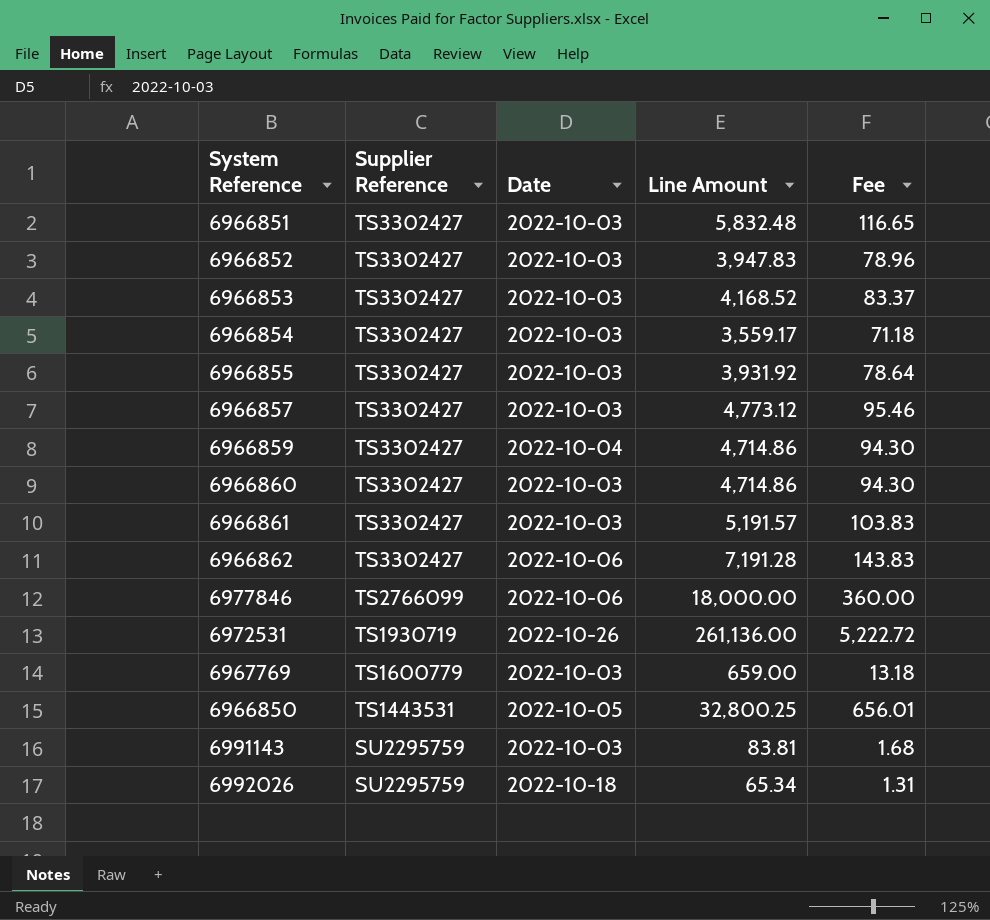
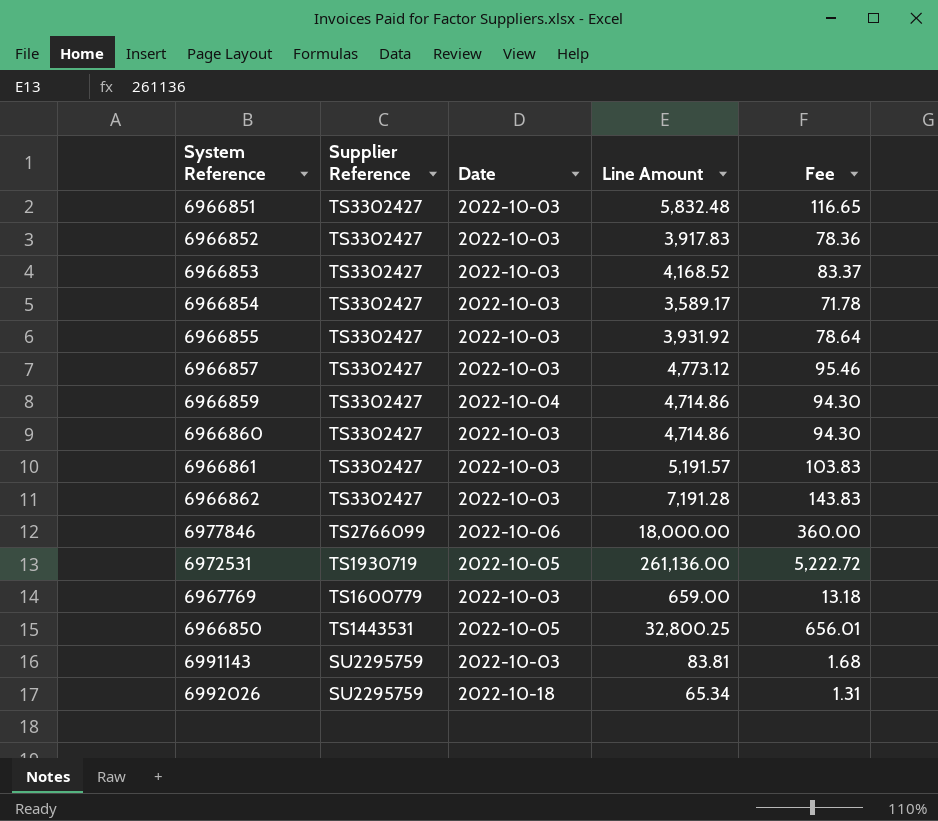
6966852 | Line Amount: 3,947.83 -> 3,917.83
6966852 | Fee: 78.96 -> 78.36
6966854 | Line Amount: 3,559.17 -> 3,589.17
6966854 | Fee: 71.18 -> 71.78
6966862 | Date: 2022-10-06 -> 2022-10-03
6972531 | Date: 2022-10-26 -> 2022-10-05

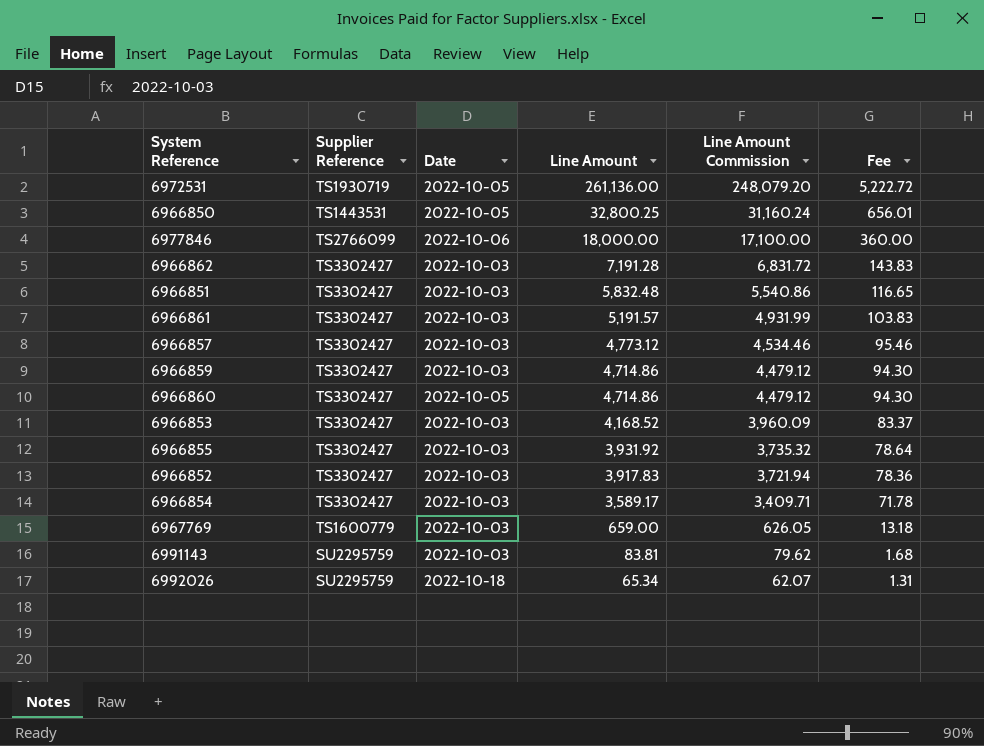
row order: Supplier Reference descending -> Line Amount descending
column Line Amount Commission | formula: none -> [Line Amount] * 0.95
6966859 | Date: 2022-10-04 -> 2022-10-03
6966860 | Date: 2022-10-03 -> 2022-10-05

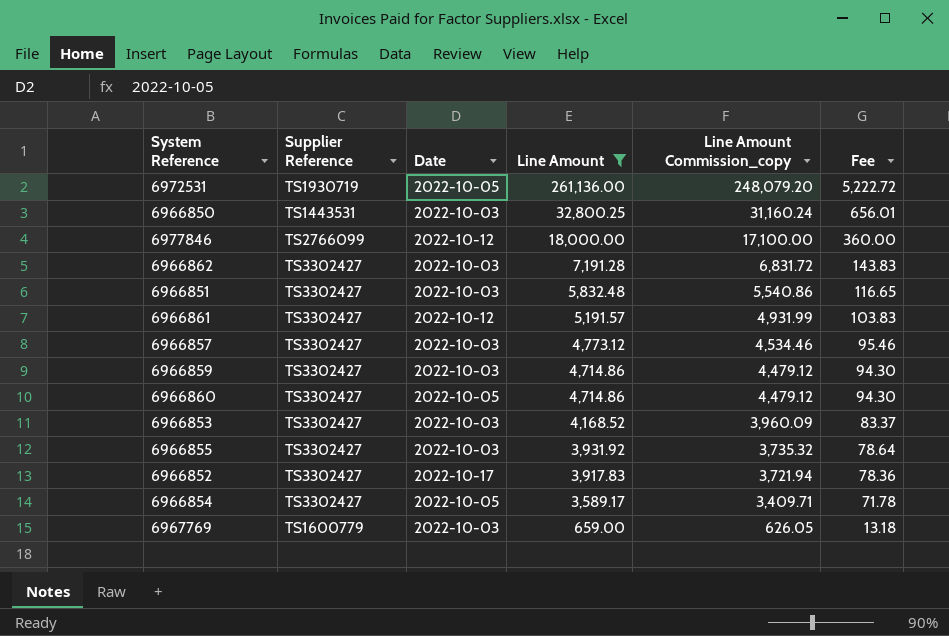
filter: none -> Line Amount >= 659.00
column name: Line Amount Commission -> Line Amount Commission_copy
6966850 | Date: 2022-10-05 -> 2022-10-03
6977846 | Date: 2022-10-06 -> 2022-10-12
6966861 | Date: 2022-10-03 -> 2022-10-12
6966852 | Date: 2022-10-03 -> 2022-10-17
6966854 | Date: 2022-10-03 -> 2022-10-05

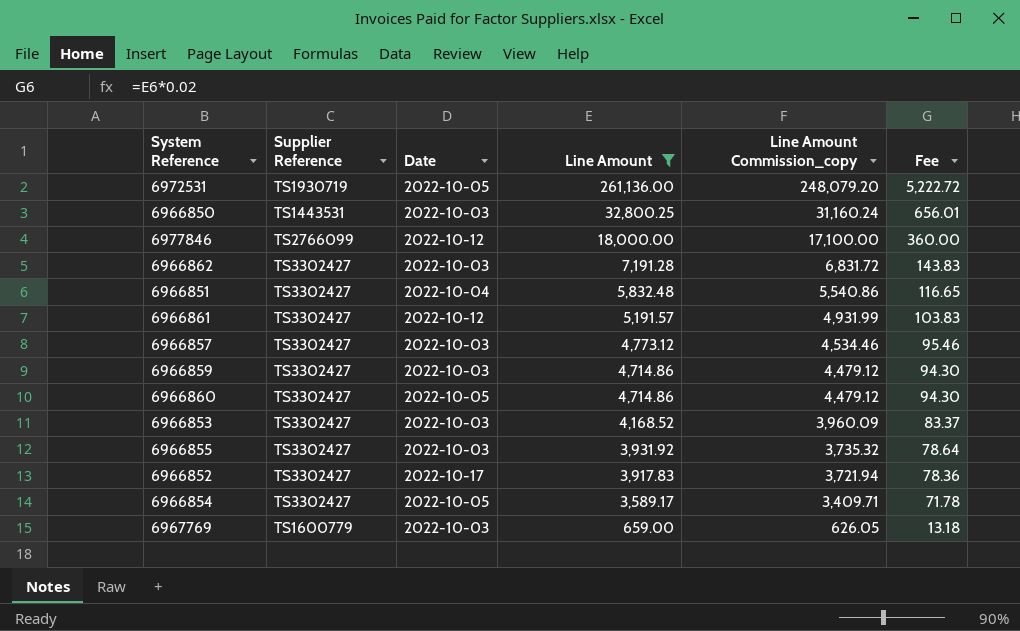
6966851 | Date: 2022-10-03 -> 2022-10-04

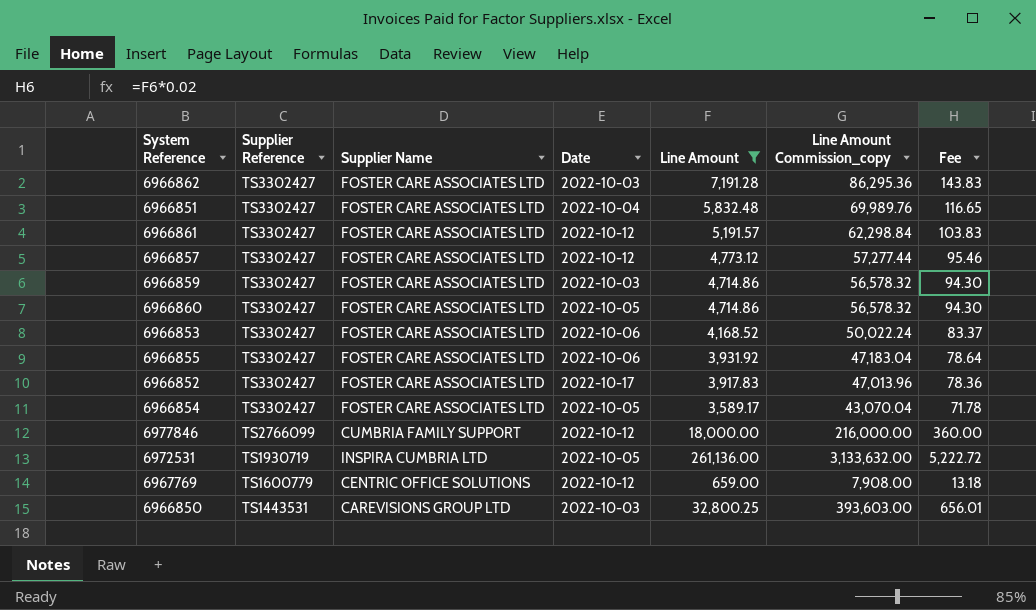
row order: Line Amount descending -> Supplier Reference descending
column Supplier Name | position: none -> 3
column Line Amount Commission_copy | formula: [Line Amount] * 0.95 -> [Line Amount] * 12
6966857 | Date: 2022-10-03 -> 2022-10-12
6966853 | Date: 2022-10-03 -> 2022-10-06
6966855 | Date: 2022-10-03 -> 2022-10-06
6967769 | Date: 2022-10-03 -> 2022-10-12

